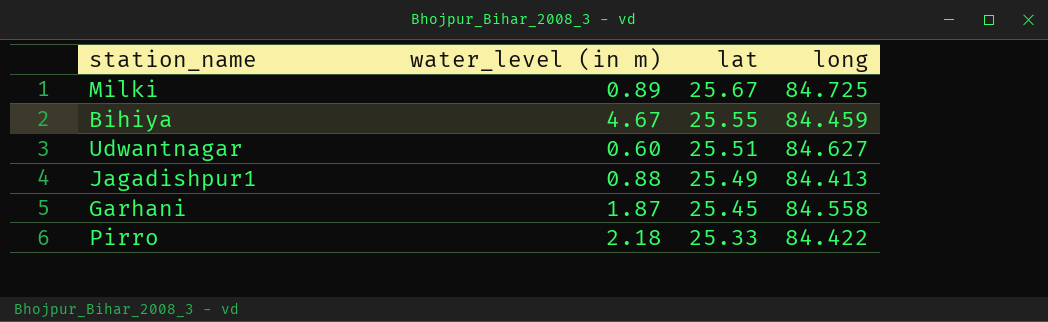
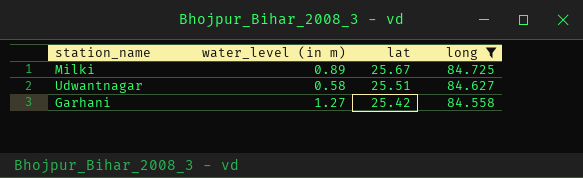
filter: none -> long >= 84.558
Udwantnagar | water_level (in m): 0.60 -> 0.58
Garhani | water_level (in m): 1.87 -> 1.27
Garhani | lat: 25.45 -> 25.42

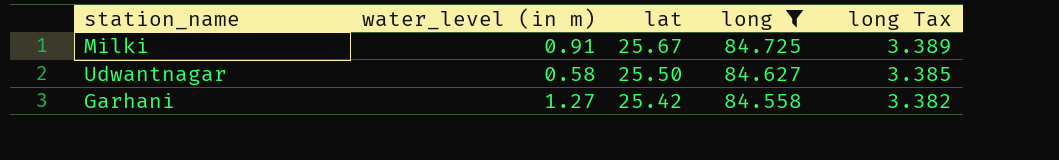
column long Tax | formula: none -> [long] * 0.04
Milki | water_level (in m): 0.89 -> 0.91
Udwantnagar | lat: 25.51 -> 25.50

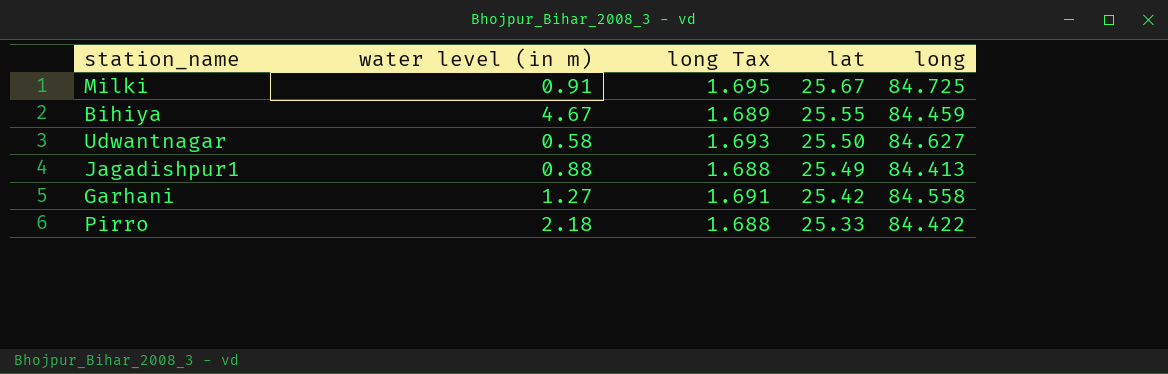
filter: long >= 84.558 -> none
column name: water_level (in m) -> water level (in m)
column long Tax | formula: [long] * 0.04 -> [long] * 0.02
column long Tax | position: 5 -> 3

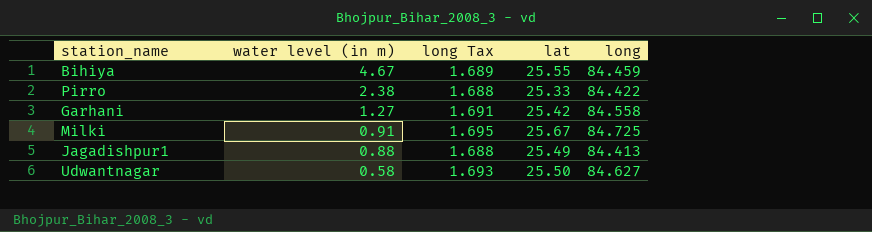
row order: lat descending -> water level (in m) descending
Pirro | water level (in m): 2.18 -> 2.38

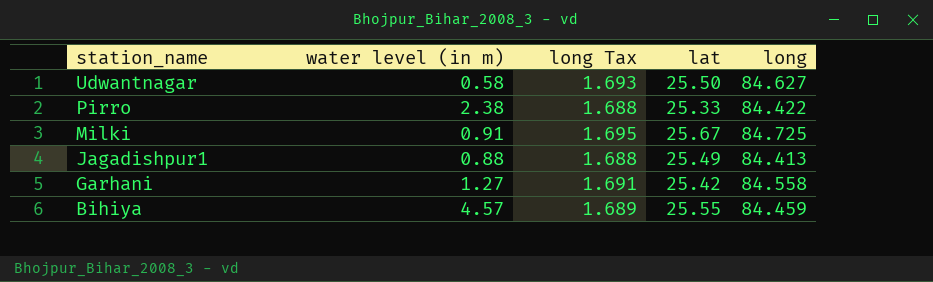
row order: water level (in m) descending -> station_name descending
Bihiya | water level (in m): 4.67 -> 4.57

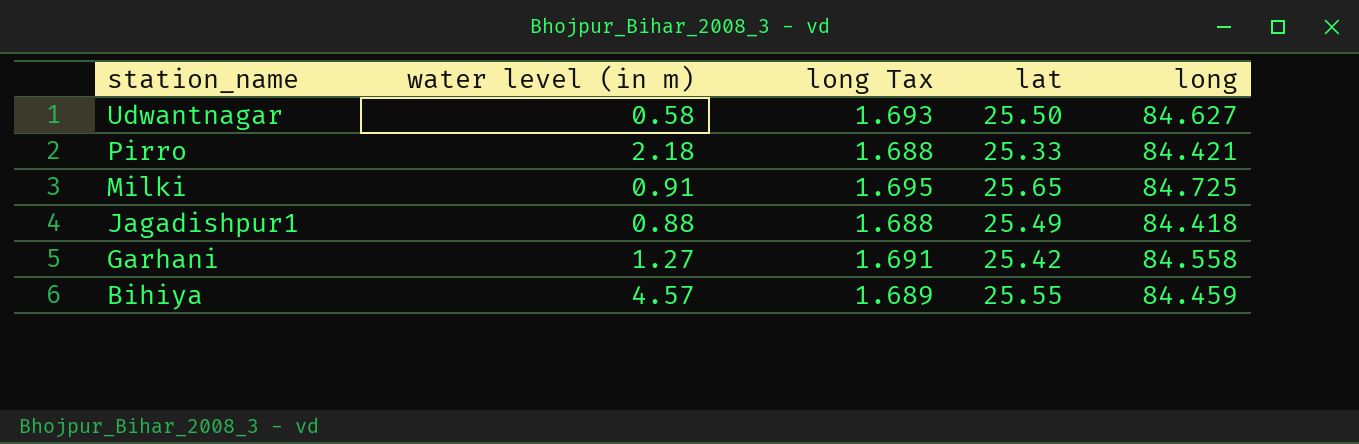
Pirro | water level (in m): 2.38 -> 2.18
Pirro | long: 84.422 -> 84.421
Milki | lat: 25.67 -> 25.65
Jagadishpur1 | long: 84.413 -> 84.418

